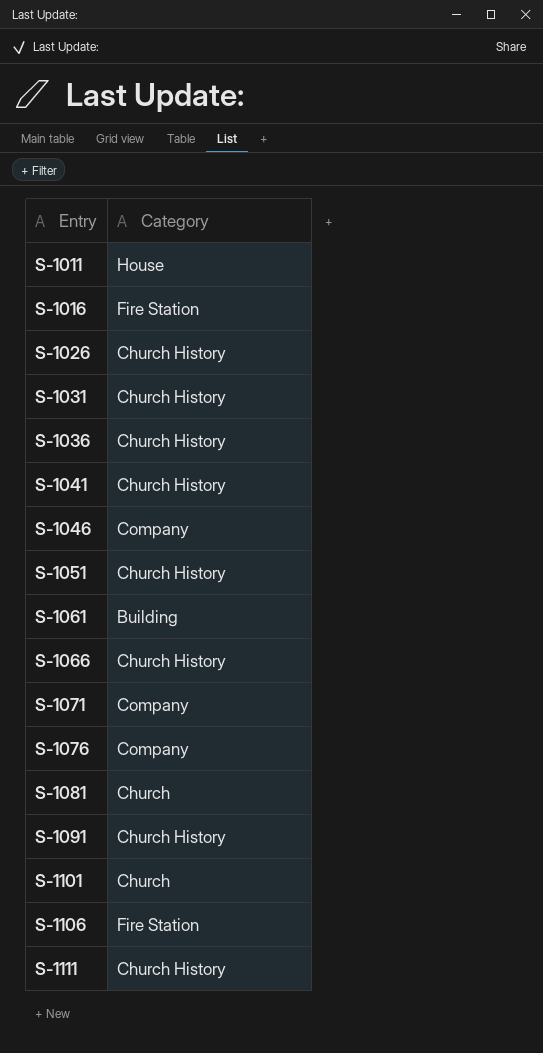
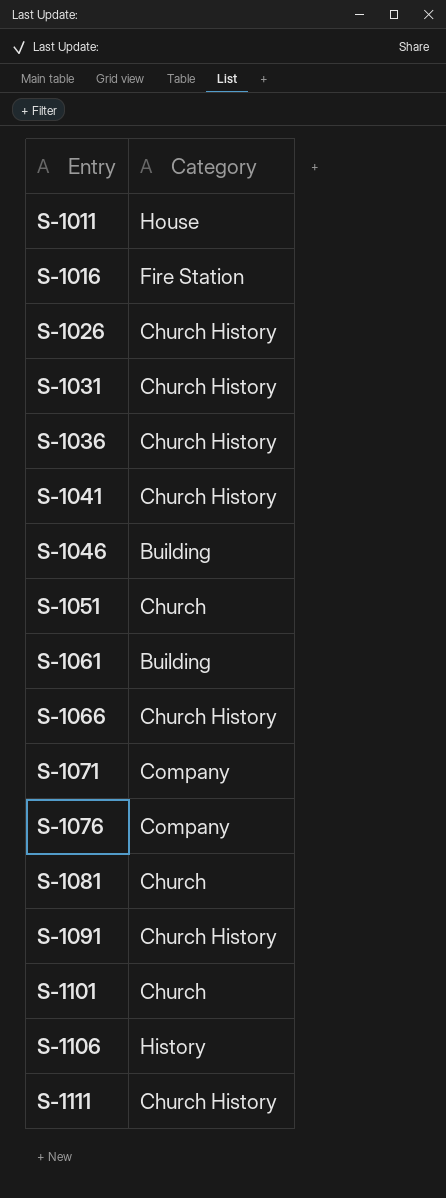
S-1046 | Category: Company -> Building
S-1051 | Category: Church History -> Church
S-1106 | Category: Fire Station -> History

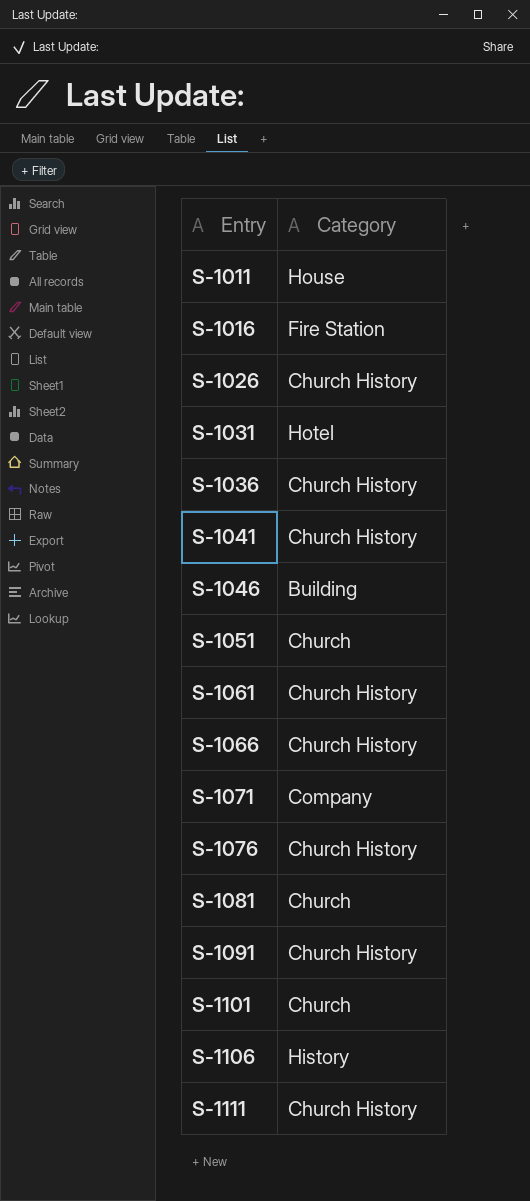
S-1031 | Category: Church History -> Hotel
S-1061 | Category: Building -> Church History
S-1076 | Category: Company -> Church History

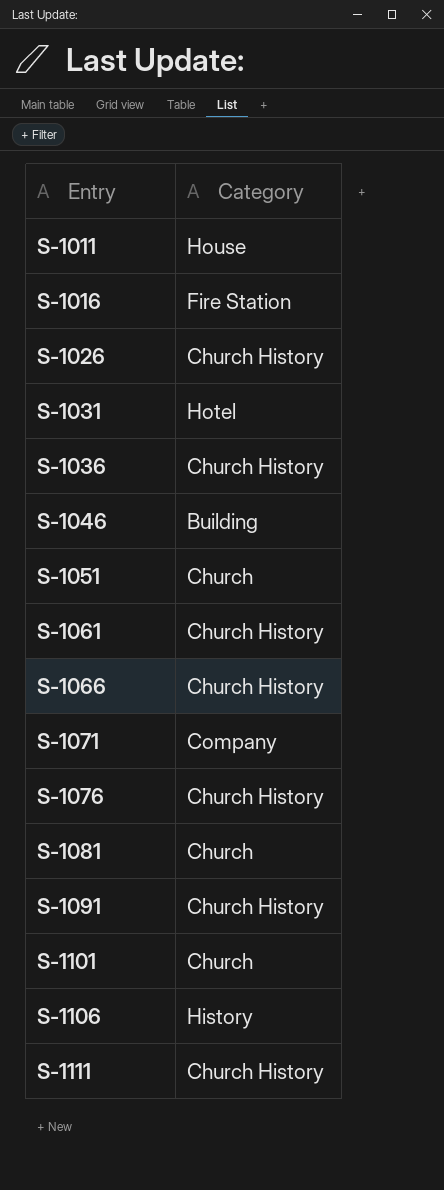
row S-1041: Church History -> none

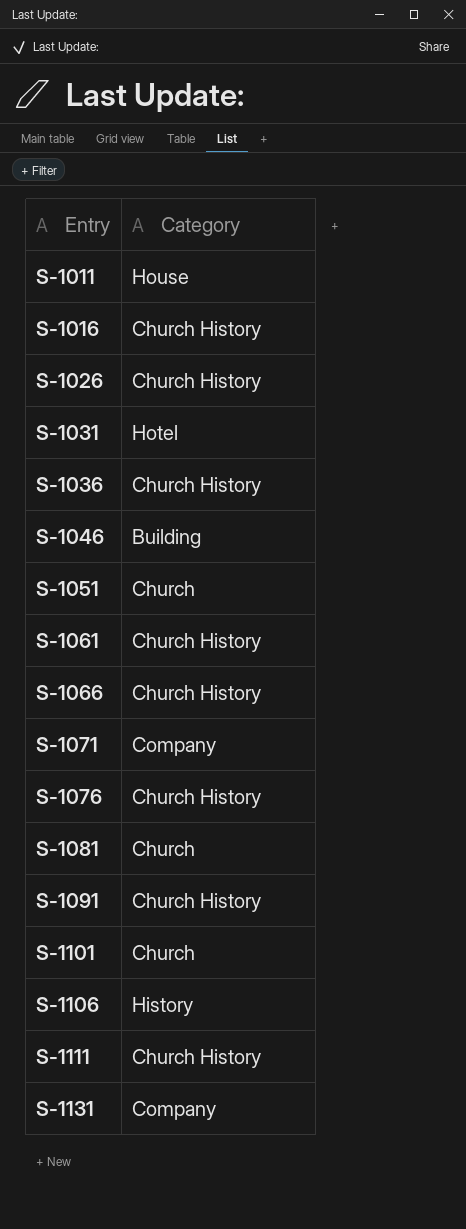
S-1016 | Category: Fire Station -> Church History
row S-1131: none -> Company

